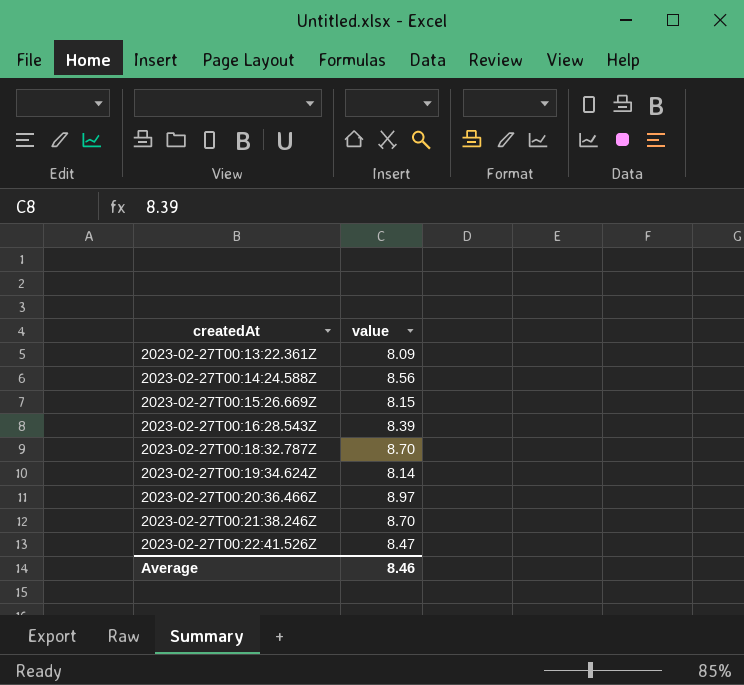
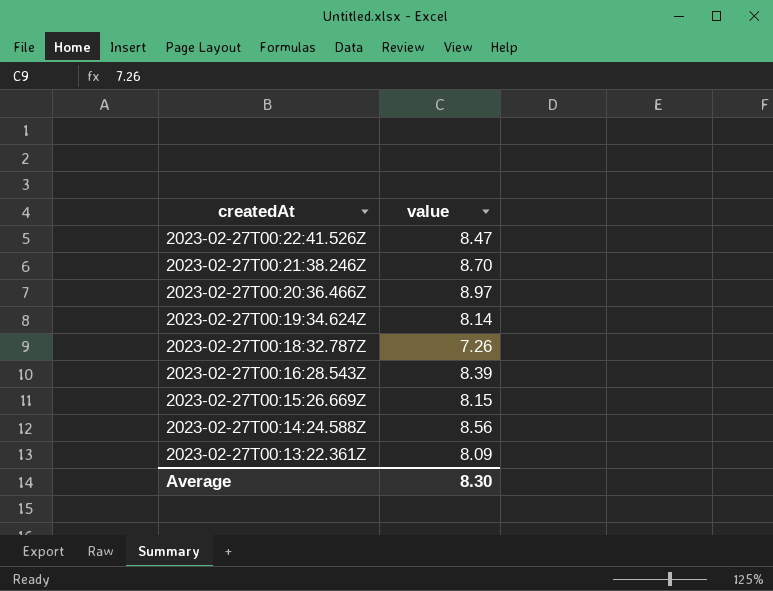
row order: createdAt ascending -> createdAt descending
2023-02-27T00:18:32.787Z | value: 8.70 -> 7.26
Average | value: 8.46 -> 8.30

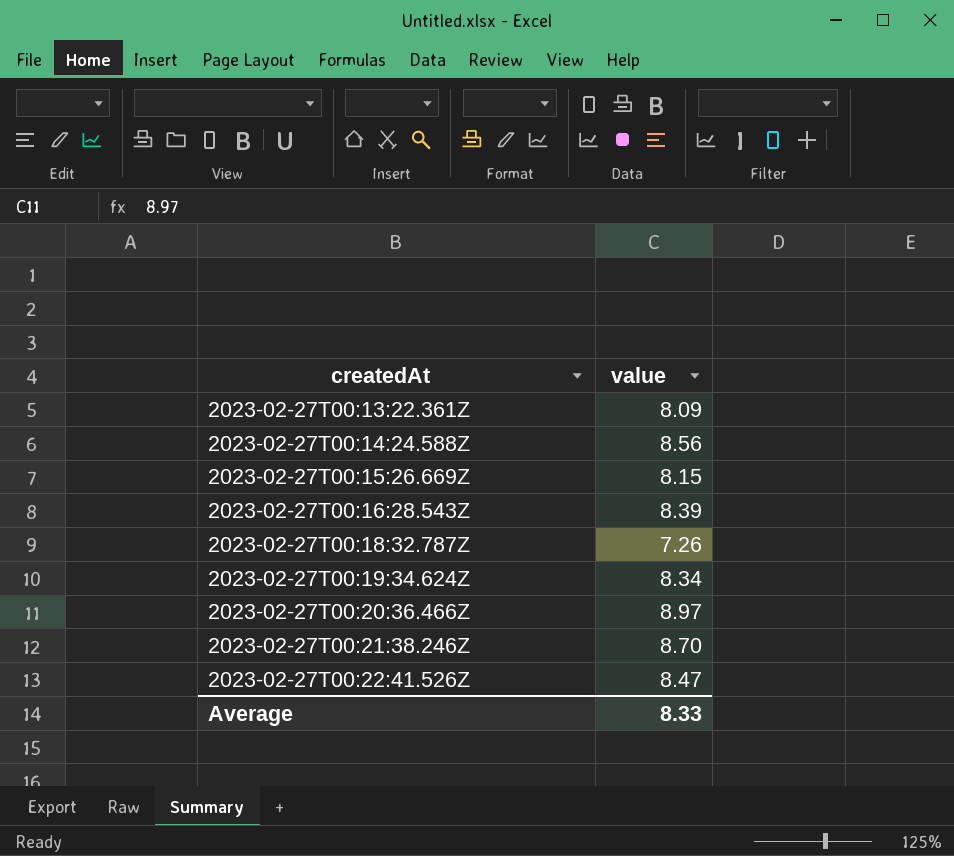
row order: createdAt descending -> createdAt ascending
2023-02-27T00:19:34.624Z | value: 8.14 -> 8.34
Average | value: 8.30 -> 8.33

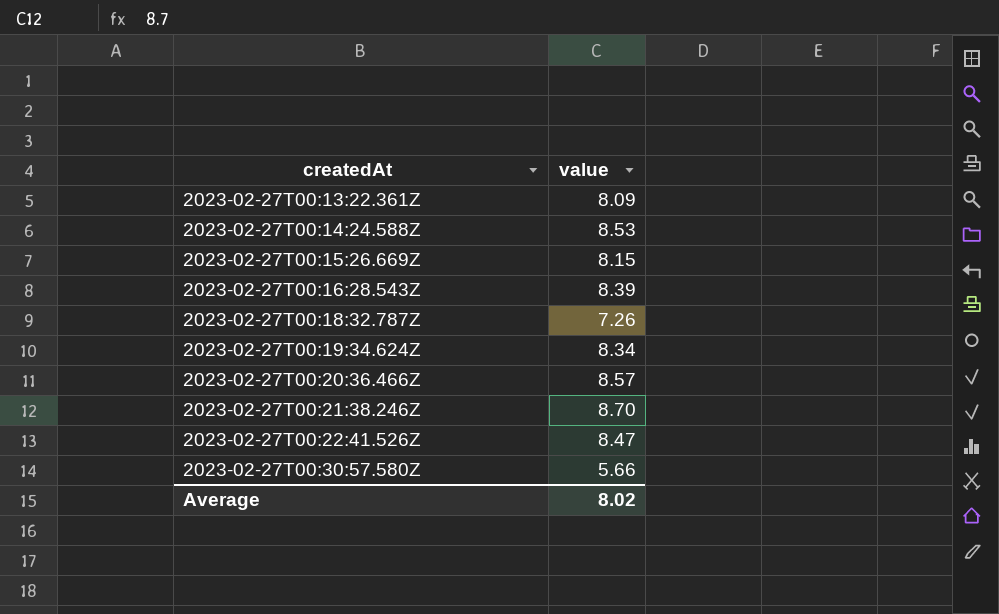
2023-02-27T00:14:24.588Z | value: 8.56 -> 8.53
2023-02-27T00:20:36.466Z | value: 8.97 -> 8.57
row 2023-02-27T00:30:57.580Z: none -> 5.66
Average | value: 8.33 -> 8.02

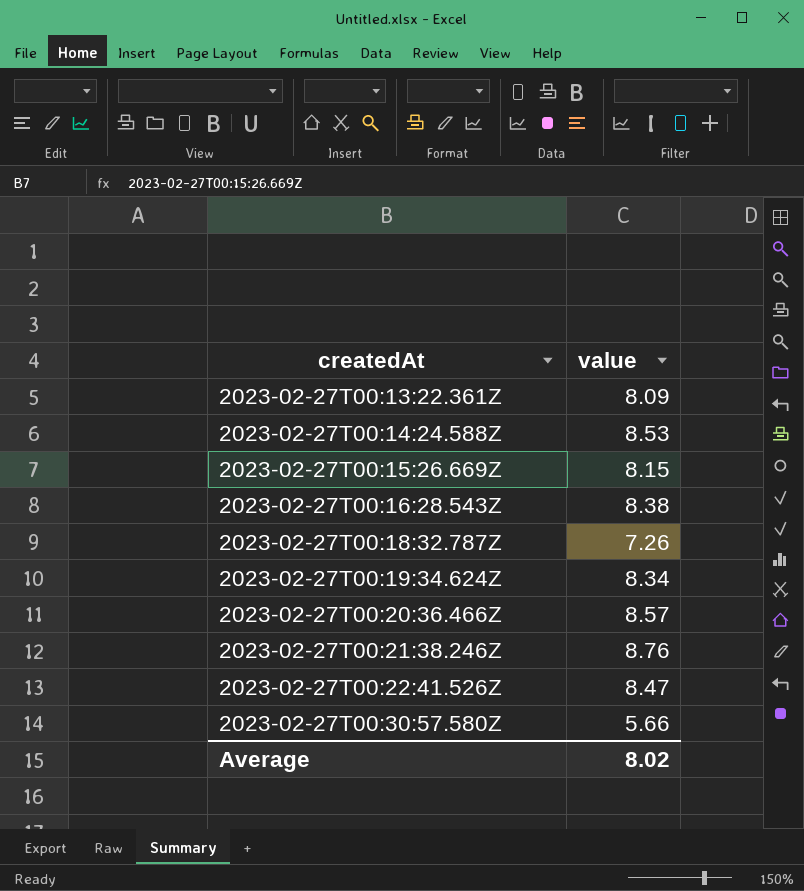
2023-02-27T00:16:28.543Z | value: 8.39 -> 8.38
2023-02-27T00:21:38.246Z | value: 8.70 -> 8.76

